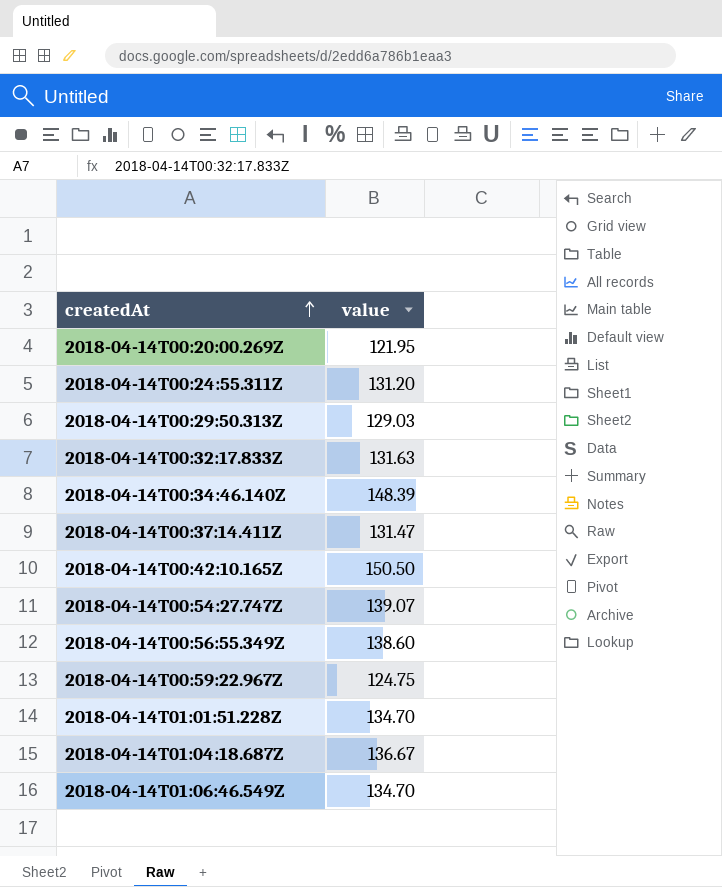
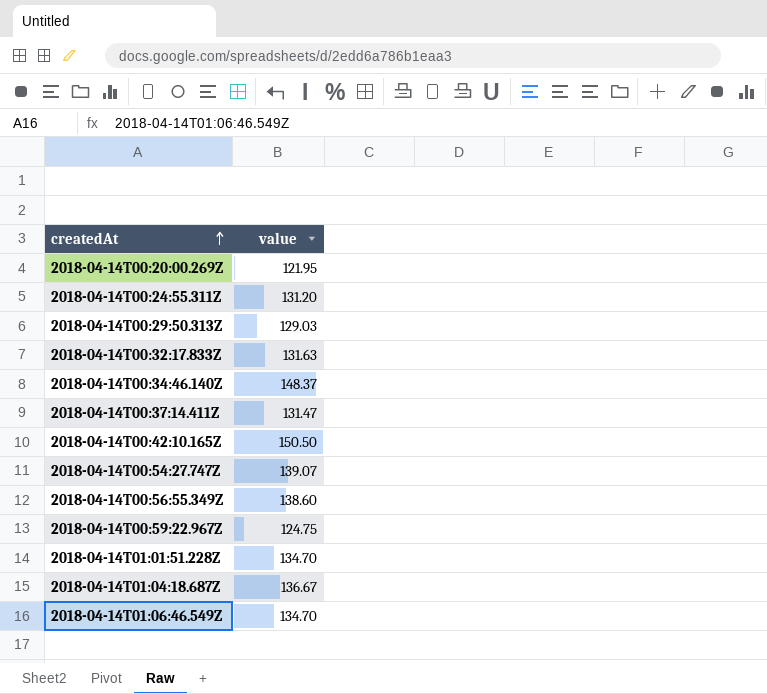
2018-04-14T00:34:46.140Z | value: 148.39 -> 148.37

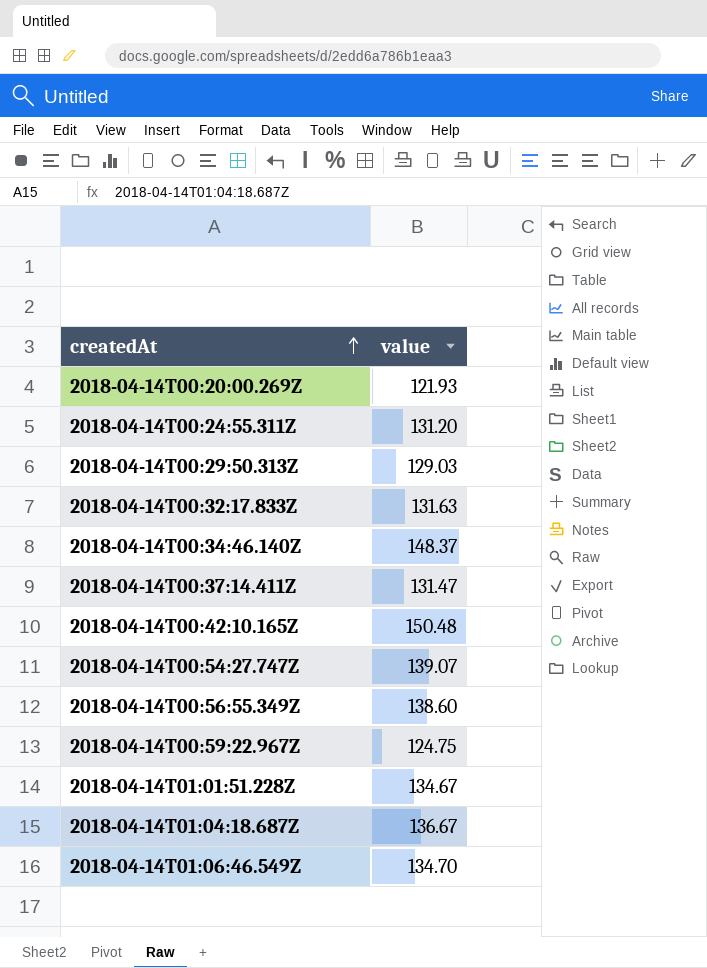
2018-04-14T00:20:00.269Z | value: 121.95 -> 121.93
2018-04-14T00:42:10.165Z | value: 150.50 -> 150.48
2018-04-14T01:01:51.228Z | value: 134.70 -> 134.67

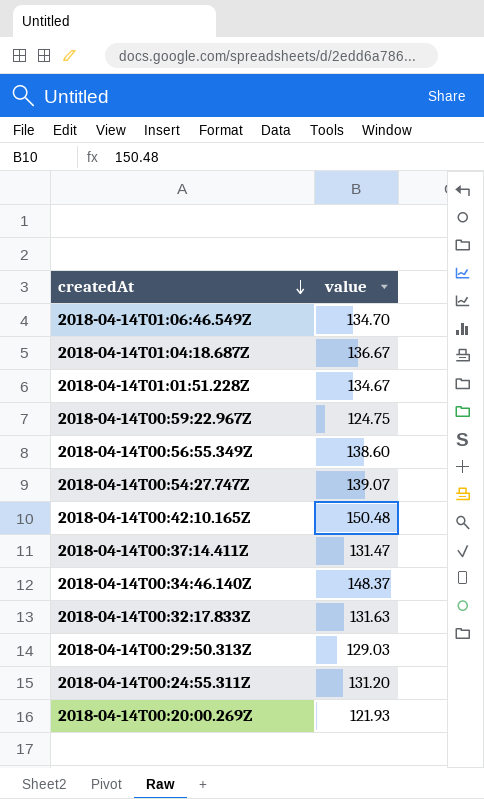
row order: createdAt ascending -> createdAt descending

